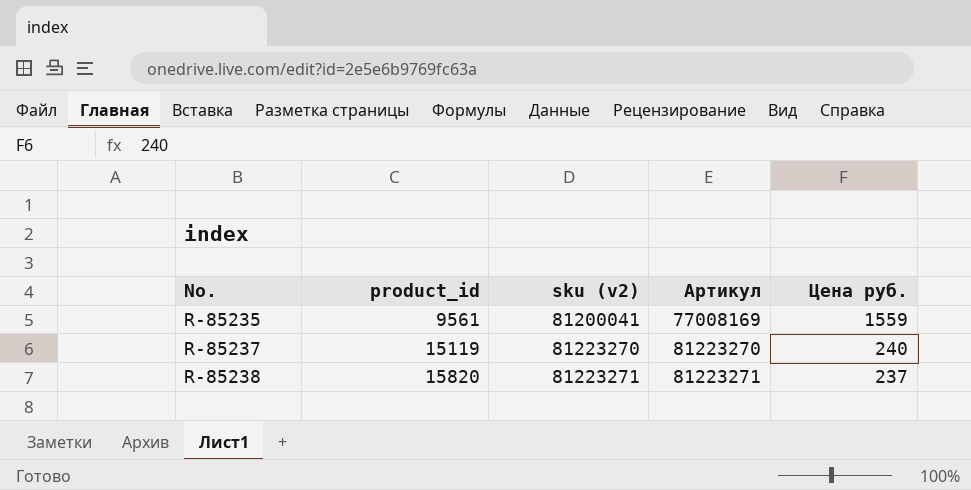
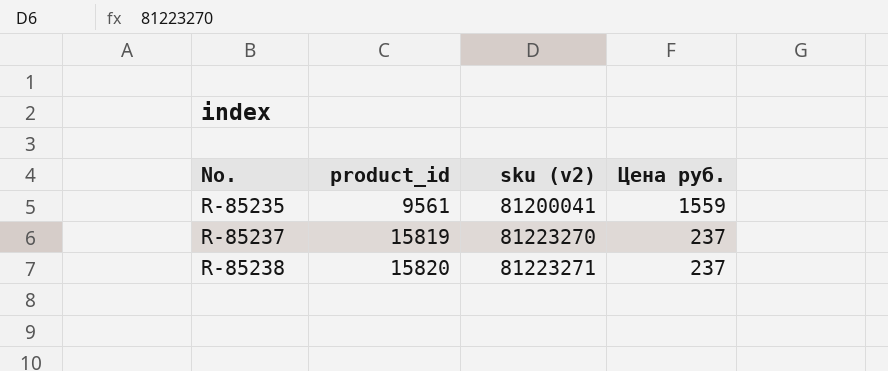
column Артикул | position: 4 -> none
R-85237 | product_id: 15119 -> 15819
R-85237 | Цена руб.: 240 -> 237

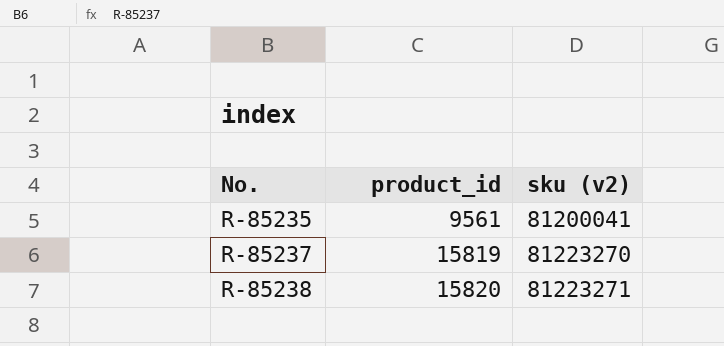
column Цена руб. | position: 4 -> none

